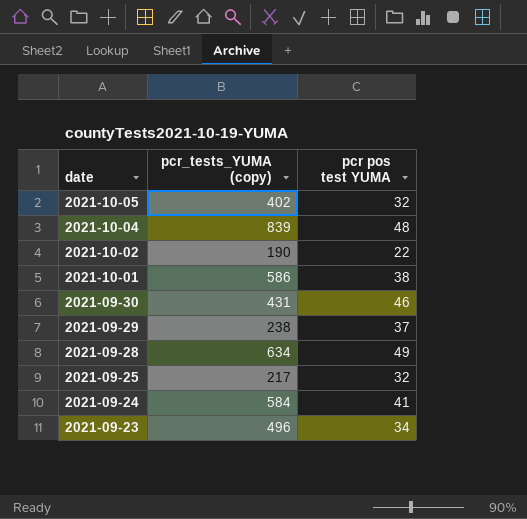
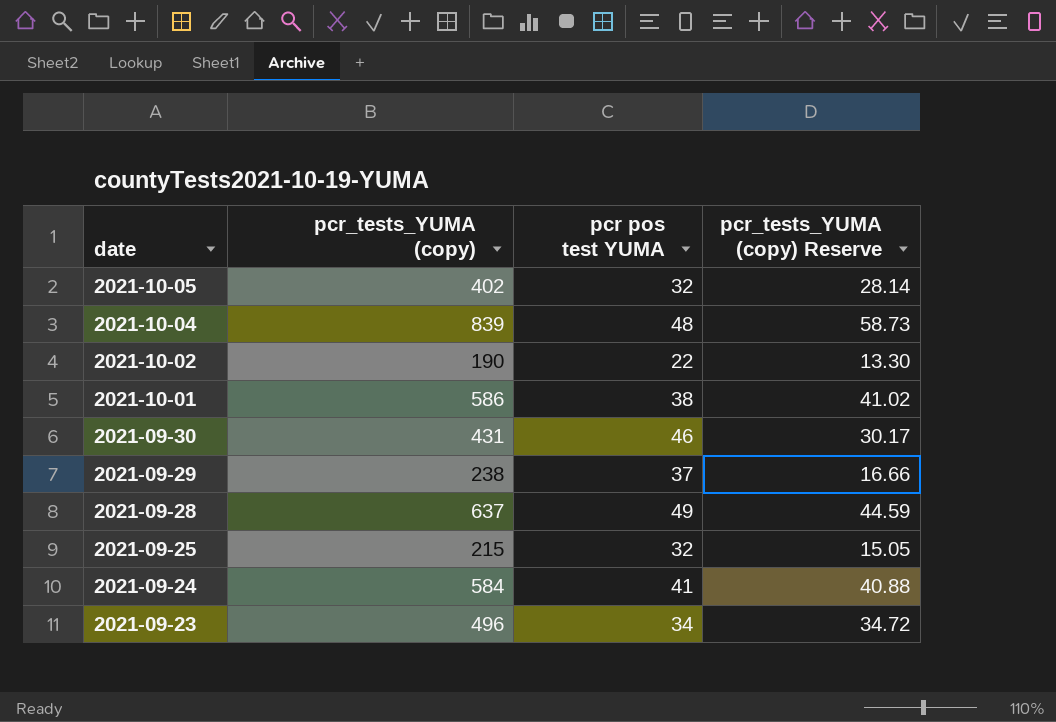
column pcr_tests_YUMA (copy) Reserve | formula: none -> [pcr_tests_YUMA (copy)] * 0.07
2021-09-28 | pcr_tests_YUMA (copy): 634 -> 637
2021-09-25 | pcr_tests_YUMA (copy): 217 -> 215

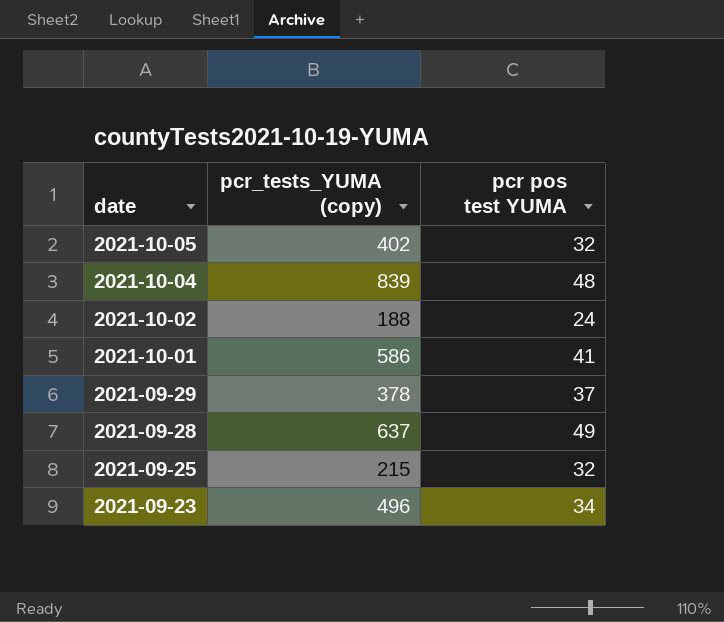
column pcr_tests_YUMA (copy) Reserve | formula: [pcr_tests_YUMA (copy)] * 0.07 -> none
row 2021-09-30: 431 | 46 | 30.17 -> none
row 2021-09-24: 584 | 41 | 40.88 -> none
2021-10-02 | pcr_tests_YUMA (copy): 190 -> 188
2021-10-02 | pcr pos test YUMA: 22 -> 24
2021-10-01 | pcr pos test YUMA: 38 -> 41
2021-09-29 | pcr_tests_YUMA (copy): 238 -> 378

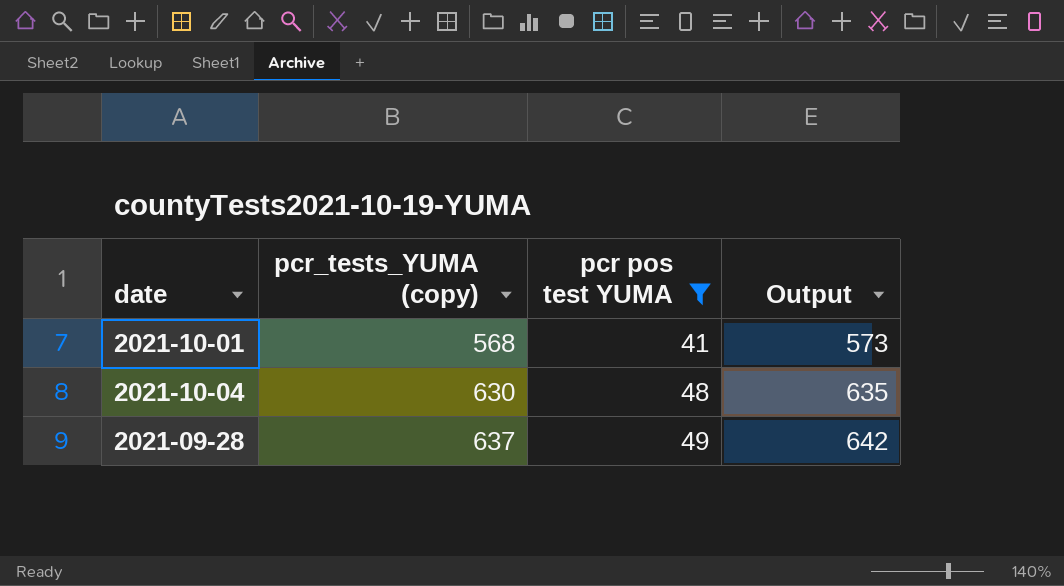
filter: none -> pcr pos test YUMA >= 41
row order: date descending -> pcr_tests_YUMA (copy) ascending
column Output | formula: none -> [pcr_tests_YUMA (copy)] + 5
2021-10-01 | pcr_tests_YUMA (copy): 586 -> 568
2021-10-04 | pcr_tests_YUMA (copy): 839 -> 630

